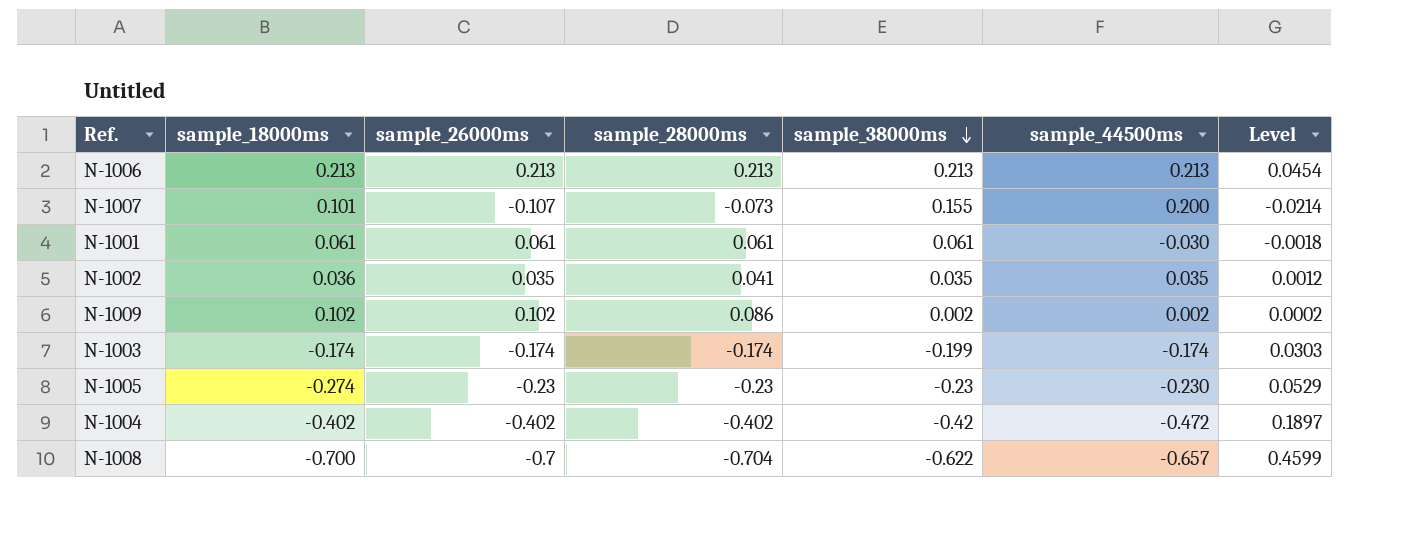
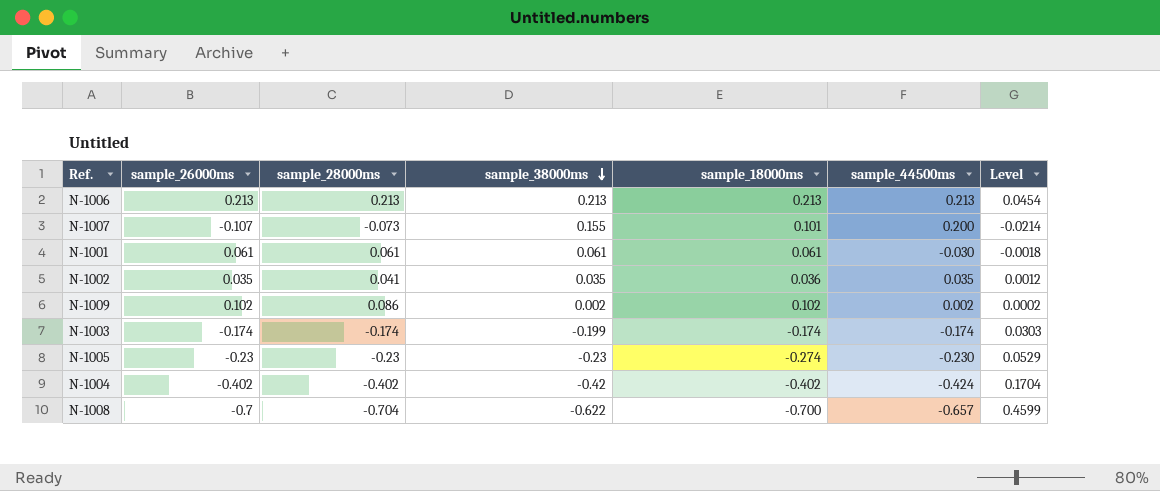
column sample_18000ms | position: 2 -> 5
N-1004 | sample_44500ms: -0.472 -> -0.424
N-1004 | Level: 0.1897 -> 0.1704

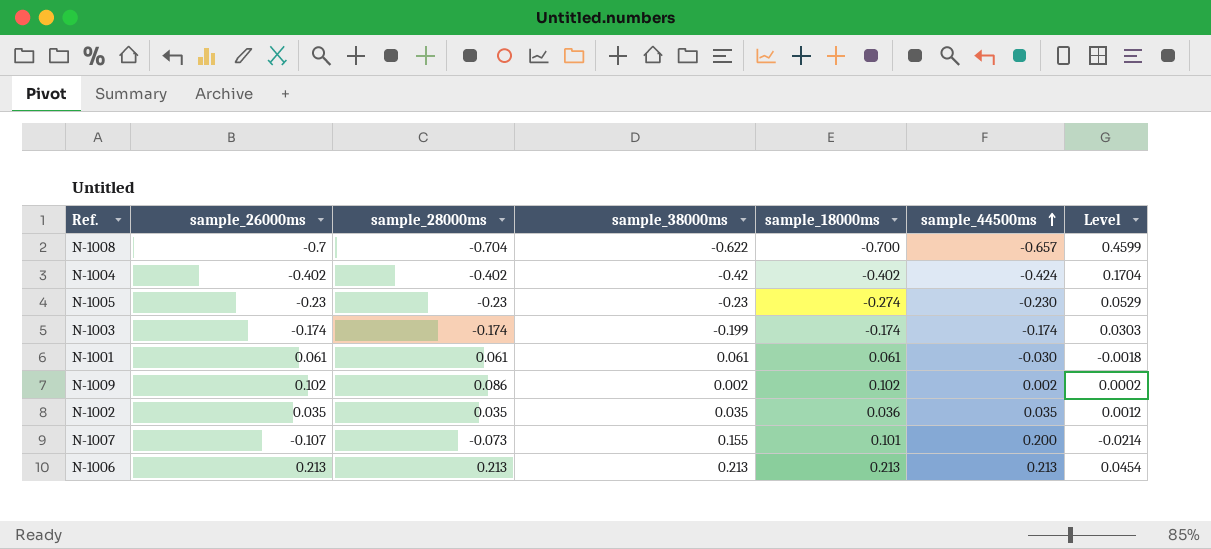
row order: sample_38000ms descending -> sample_44500ms ascending
N-1002 | sample_28000ms: 0.041 -> 0.035

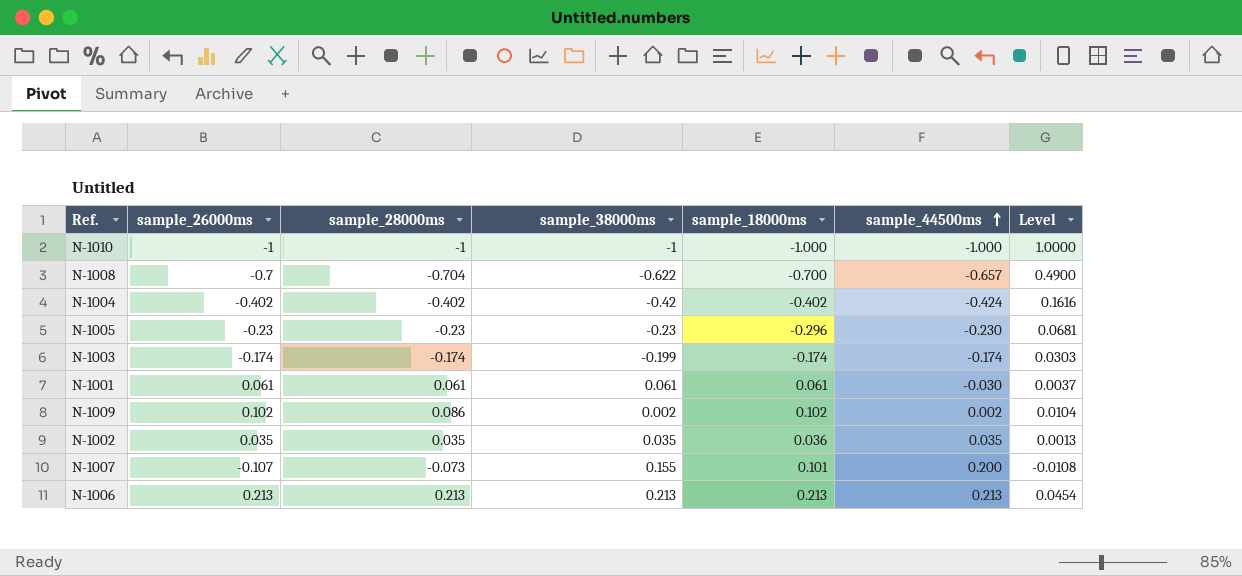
column Level | formula: [sample_26000ms] * [sample_44500ms] -> [sample_26000ms] * [sample_18000ms]
row N-1010: none -> -1 | -1 | -1 | -1.000 | -1.000 | 1.0000
N-1005 | sample_18000ms: -0.274 -> -0.296

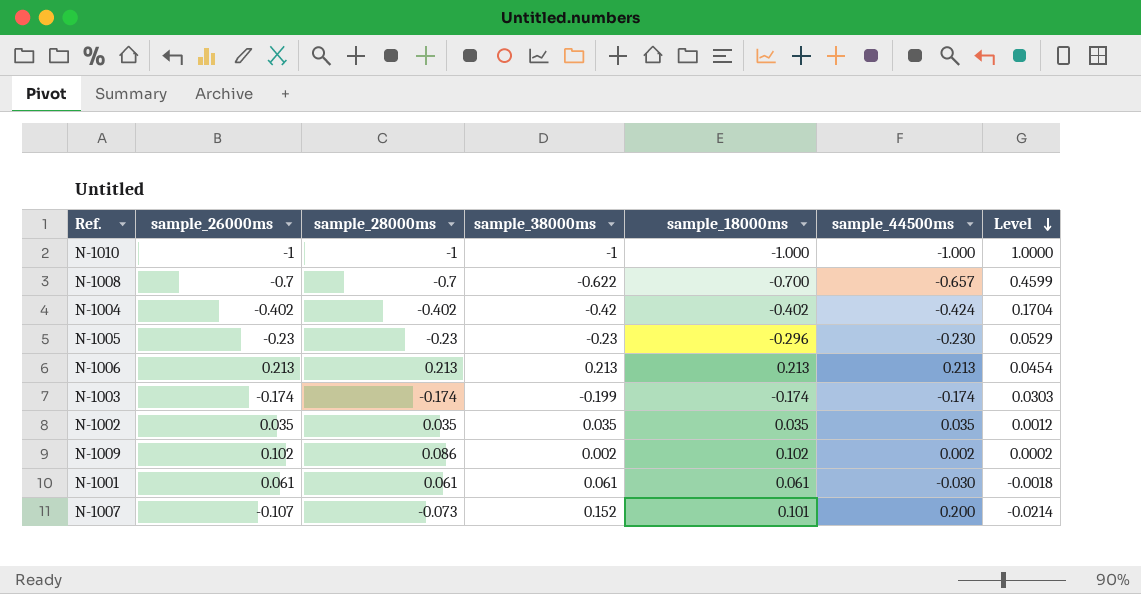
row order: sample_44500ms ascending -> Level descending
column Level | formula: [sample_26000ms] * [sample_18000ms] -> [sample_26000ms] * [sample_44500ms]
N-1008 | sample_28000ms: -0.704 -> -0.7
N-1002 | sample_18000ms: 0.036 -> 0.035
N-1007 | sample_38000ms: 0.155 -> 0.152

